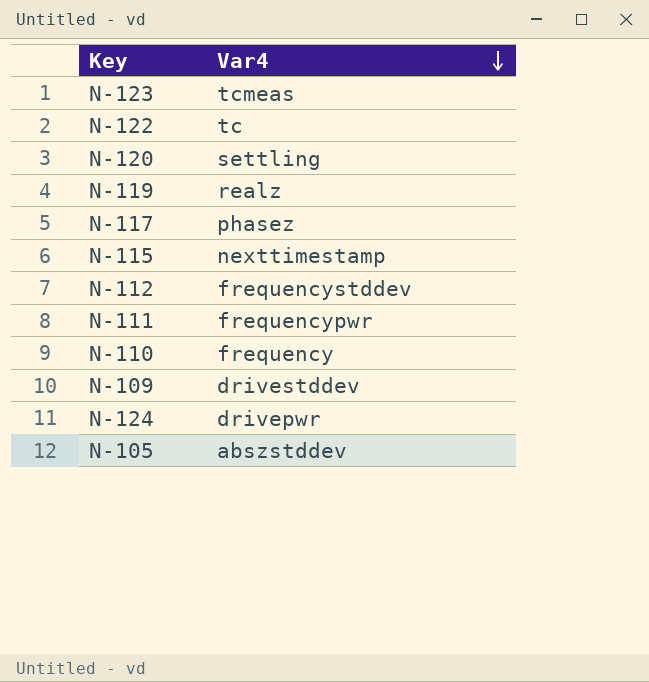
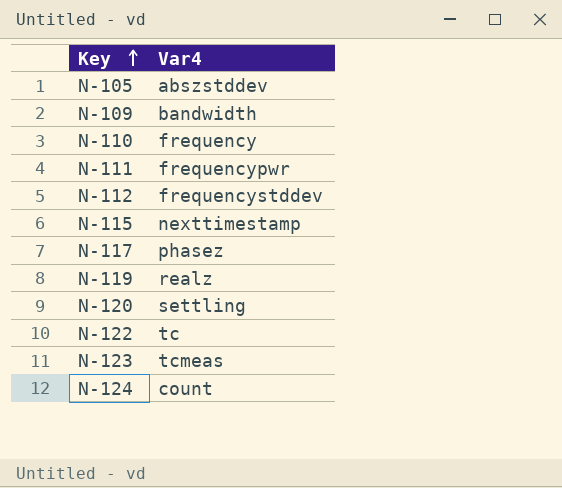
row order: Var4 descending -> Key ascending
N-109 | Var4: drivestddev -> bandwidth
N-124 | Var4: drivepwr -> count

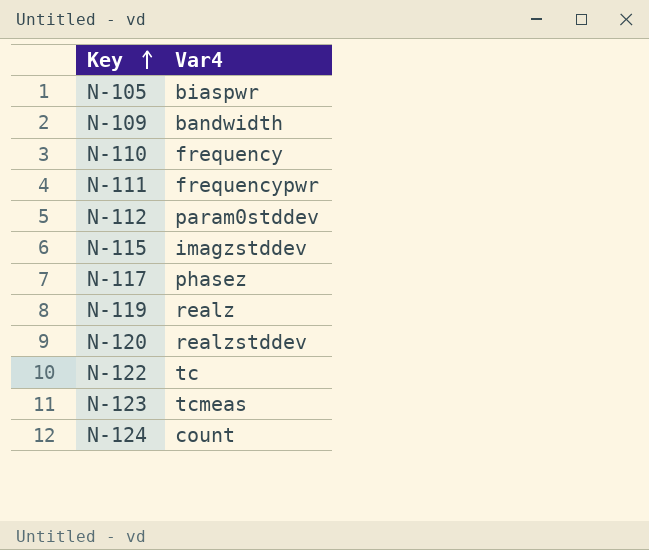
N-105 | Var4: abszstddev -> biaspwr
N-112 | Var4: frequencystddev -> param0stddev
N-115 | Var4: nexttimestamp -> imagzstddev
N-120 | Var4: settling -> realzstddev

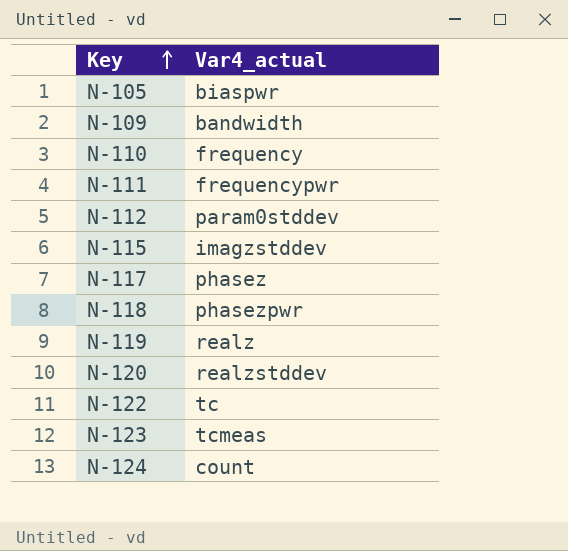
column name: Var4 -> Var4_actual
row N-118: none -> phasezpwr

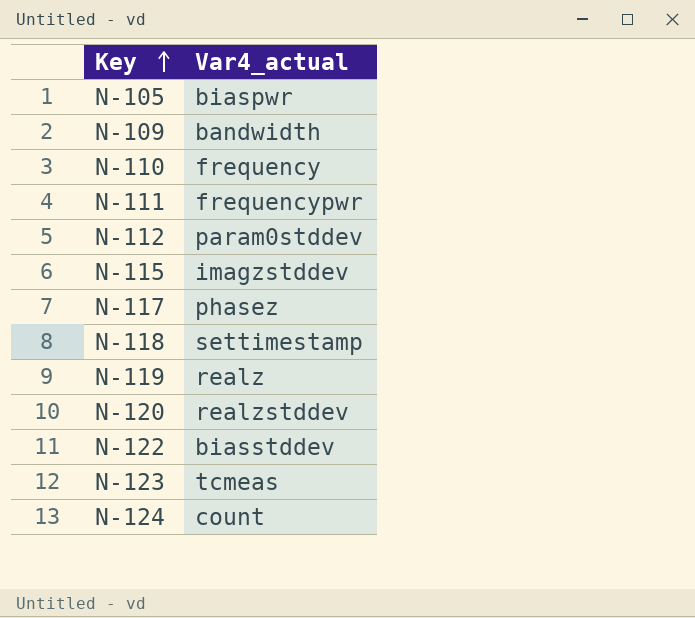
N-118 | Var4_actual: phasezpwr -> settimestamp
N-122 | Var4_actual: tc -> biasstddev

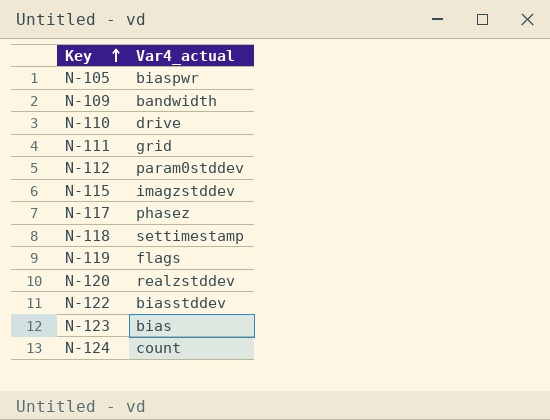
N-110 | Var4_actual: frequency -> drive
N-111 | Var4_actual: frequencypwr -> grid
N-119 | Var4_actual: realz -> flags
N-123 | Var4_actual: tcmeas -> bias

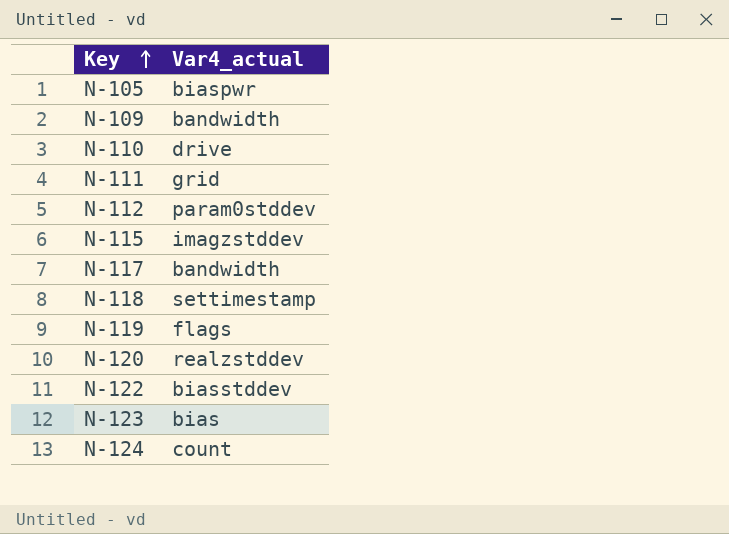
N-117 | Var4_actual: phasez -> bandwidth

